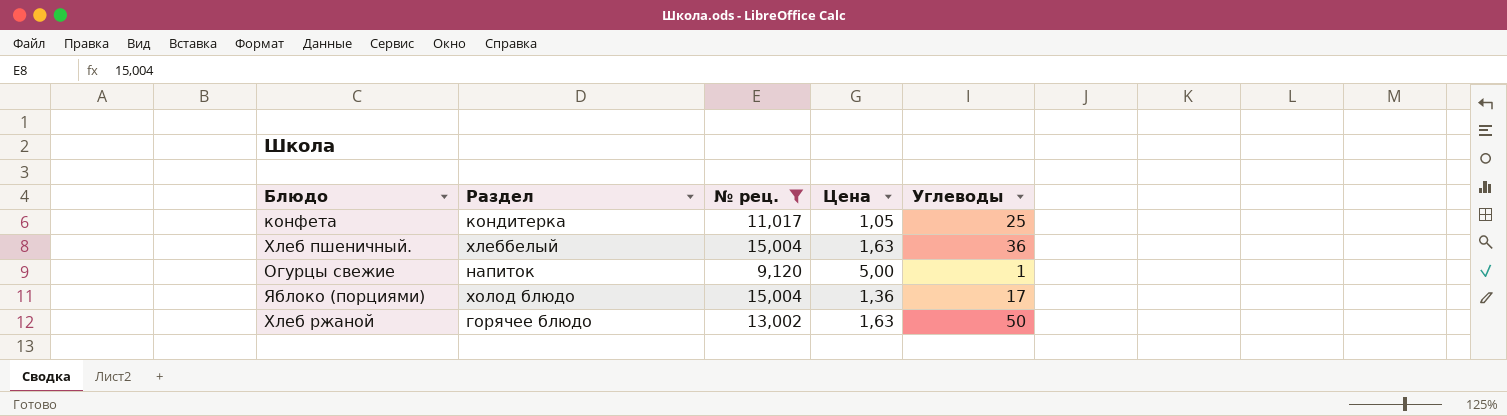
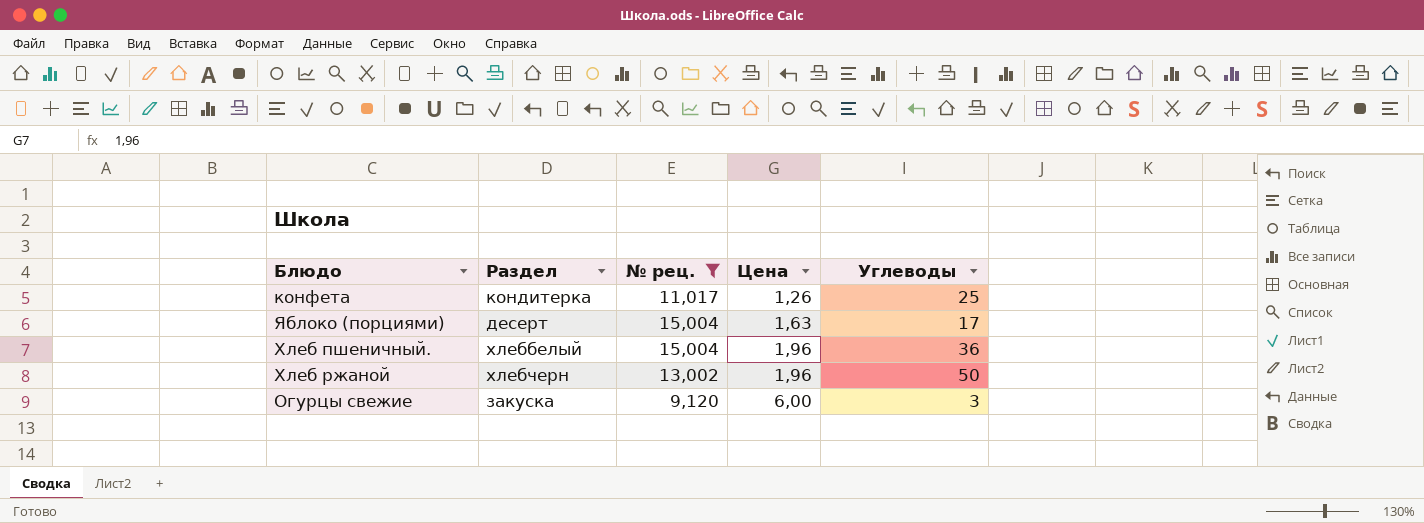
row order: none -> Цена ascending
конфета | Цена: 1,05 -> 1,26
Яблоко (порциями) | Раздел: холод блюдо -> десерт
Яблоко (порциями) | Цена: 1,36 -> 1,63
Хлеб пшеничный. | Цена: 1,63 -> 1,96
Хлеб ржаной | Раздел: горячее блюдо -> хлебчерн
Хлеб ржаной | Цена: 1,63 -> 1,96
Огурцы свежие | Раздел: напиток -> закуска
Огурцы свежие | Цена: 5,00 -> 6,00
Огурцы свежие | Углеводы: 1 -> 3

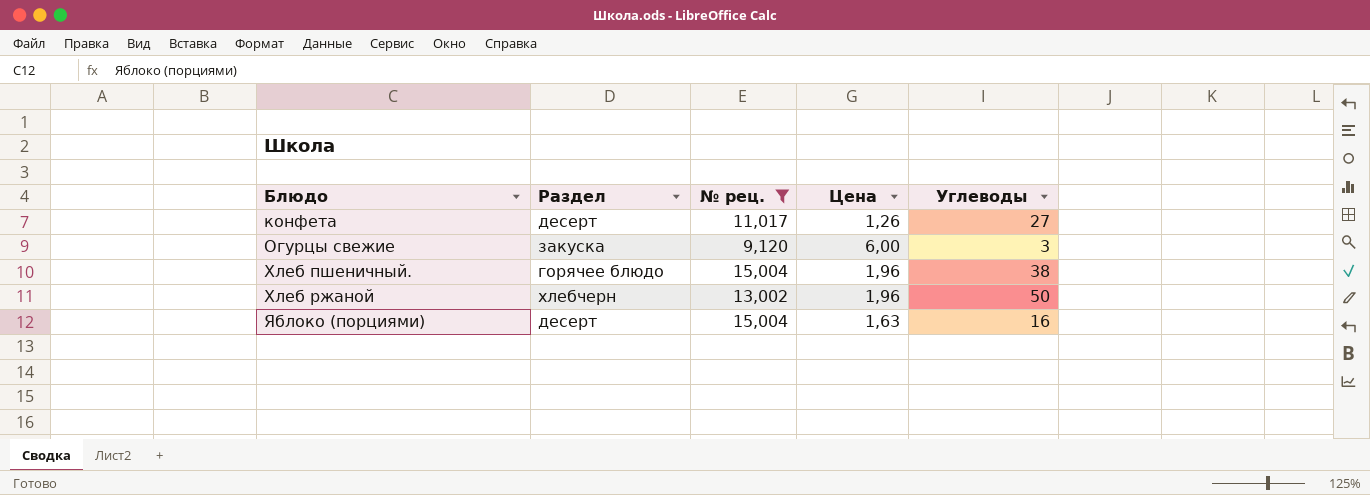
row order: Цена ascending -> Блюдо ascending
конфета | Раздел: кондитерка -> десерт
конфета | Углеводы: 25 -> 27
Хлеб пшеничный. | Раздел: хлеббелый -> горячее блюдо
Хлеб пшеничный. | Углеводы: 36 -> 38
Яблоко (порциями) | Углеводы: 17 -> 16

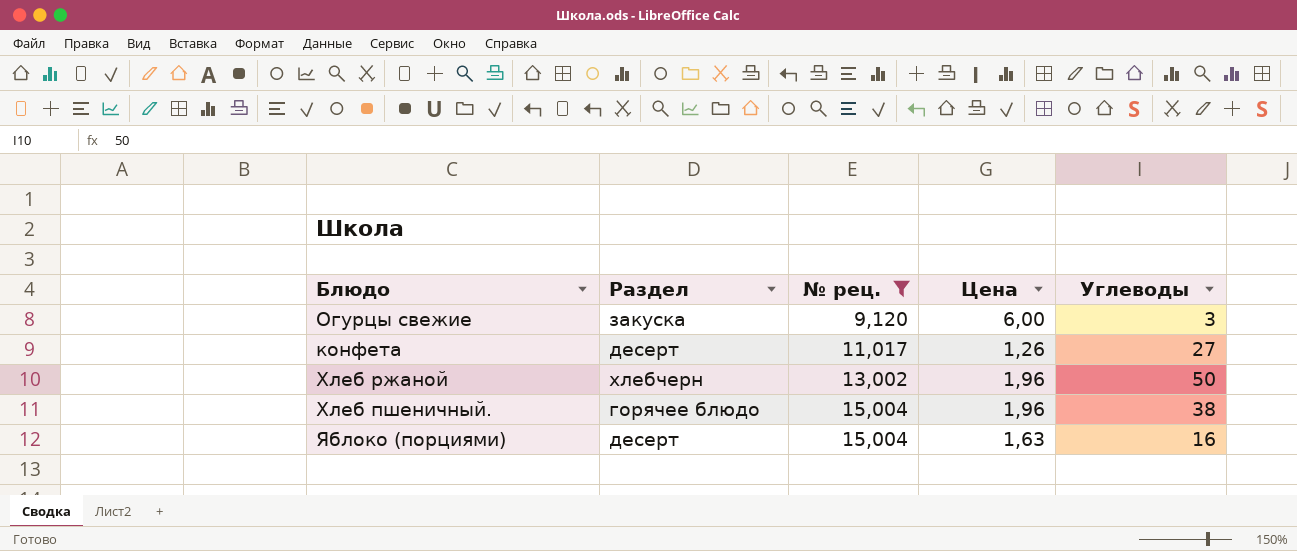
row order: Блюдо ascending -> № рец. ascending

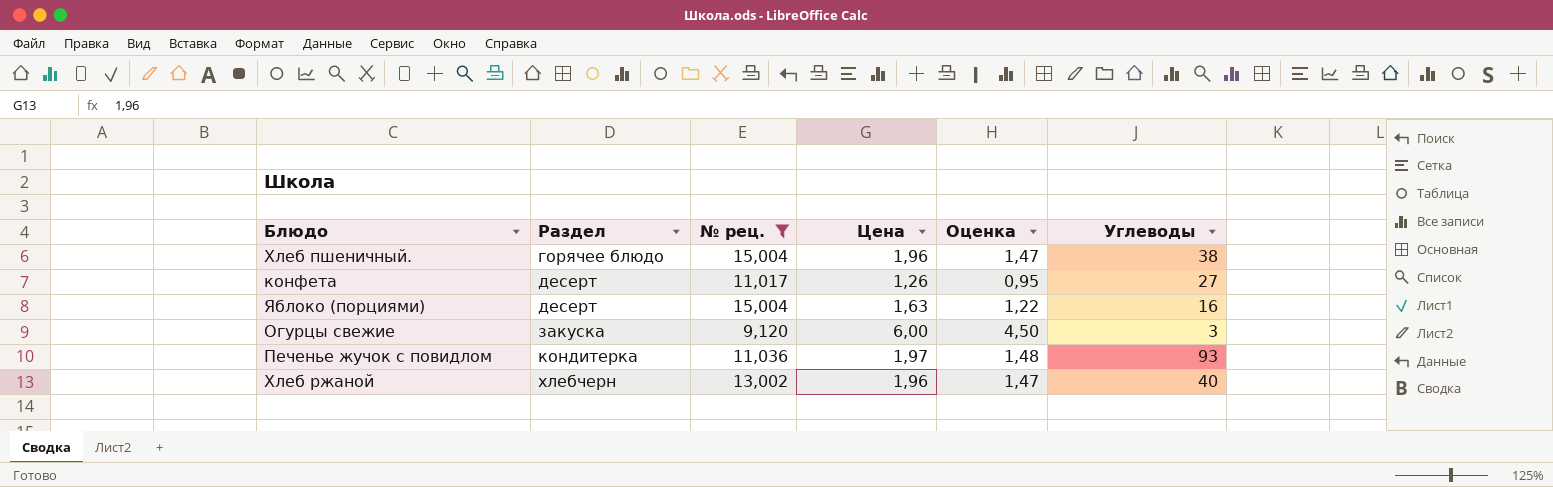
row order: № рец. ascending -> Раздел ascending
column Оценка | formula: none -> [Цена] * 0,75
row Печенье жучок с повидлом: none -> кондитерка | 11,036 | 1,97 | 1,48 | 93
Хлеб ржаной | Углеводы: 50 -> 40

